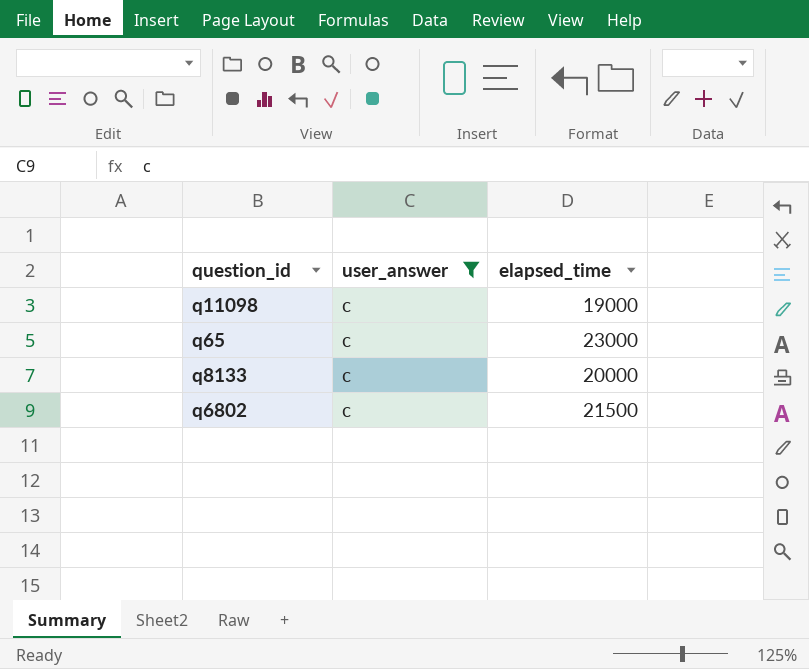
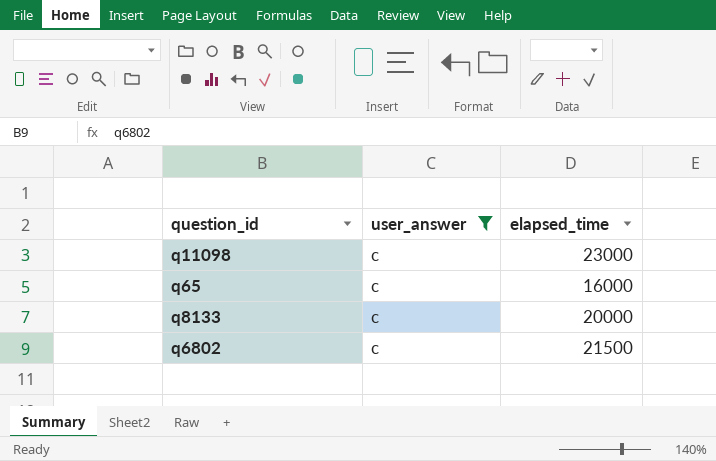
q11098 | elapsed_time: 19000 -> 23000
q65 | elapsed_time: 23000 -> 16000

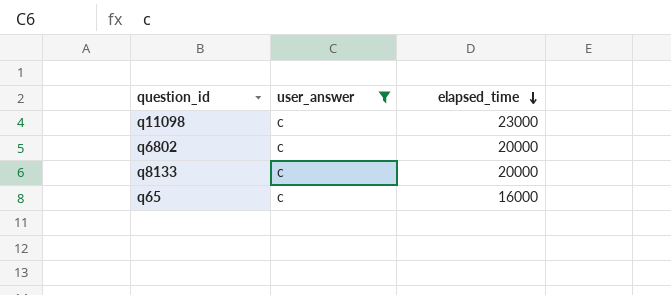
row order: none -> elapsed_time descending
q6802 | elapsed_time: 21500 -> 20000

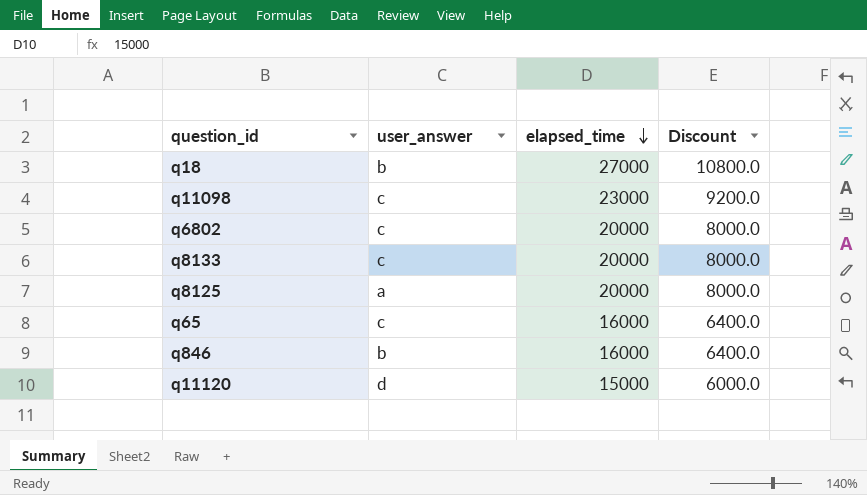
filter: user_answer = c -> none
column Discount | formula: none -> [elapsed_time] * 0.4

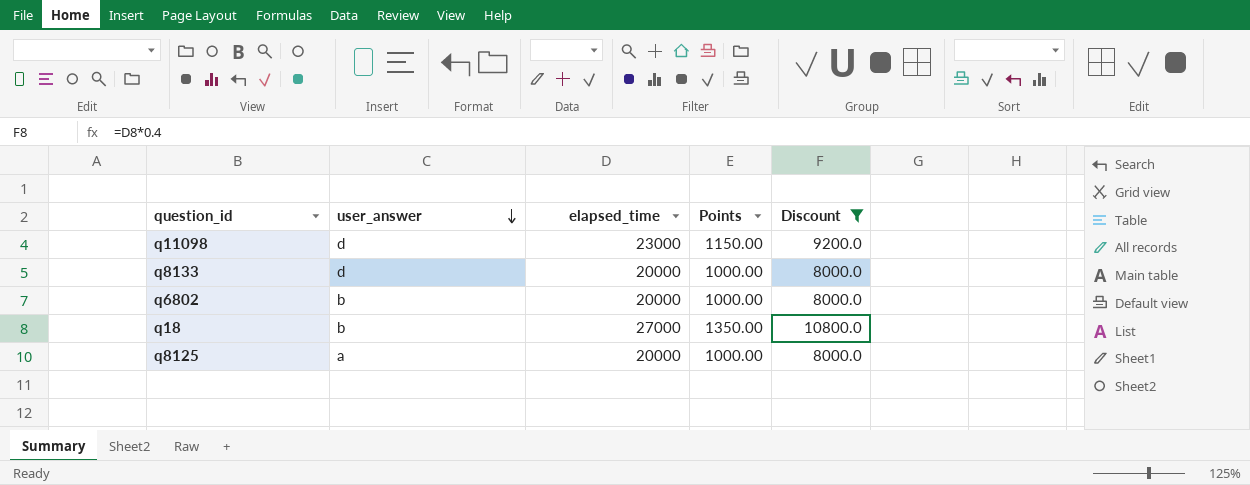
filter: none -> Discount >= 8000.0
row order: elapsed_time descending -> user_answer descending
column Points | formula: none -> [elapsed_time] * 0.05
q11098 | user_answer: c -> d
q8133 | user_answer: c -> d
q6802 | user_answer: c -> b

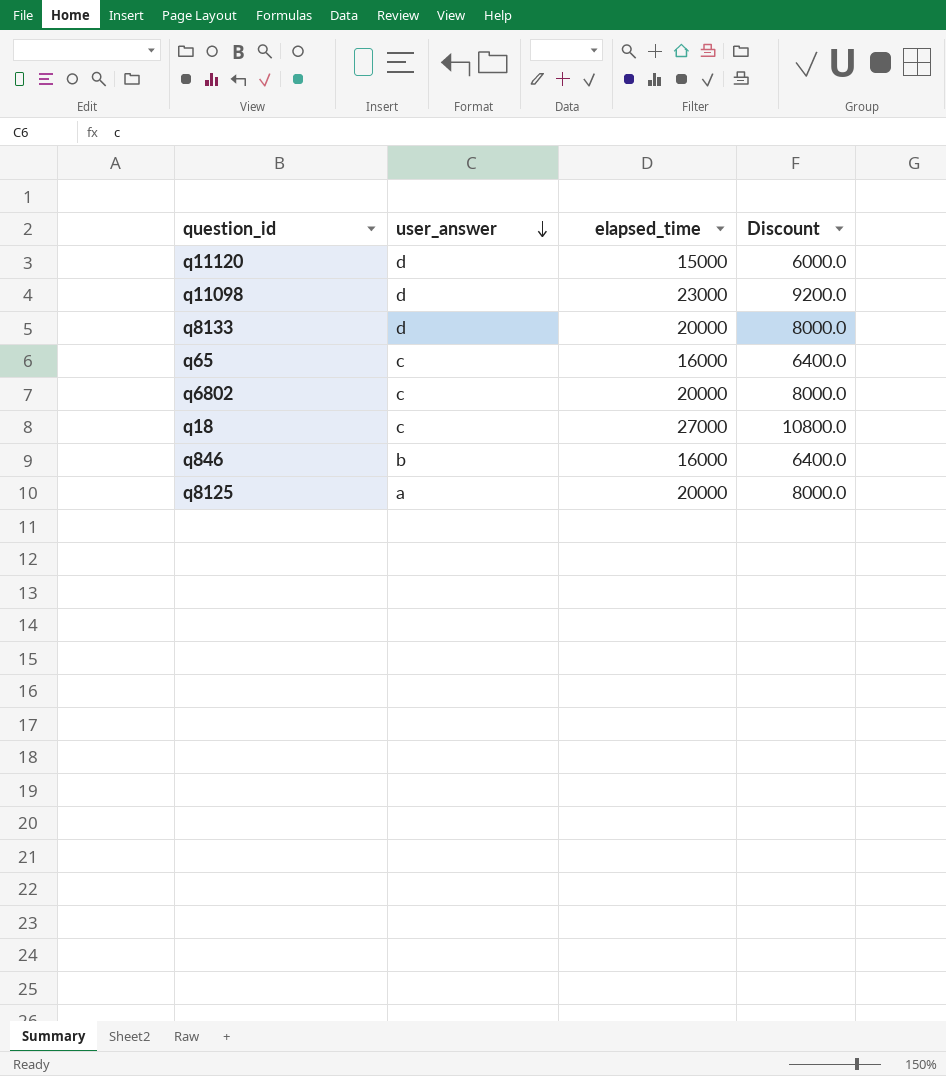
filter: Discount >= 8000.0 -> none
column Points | formula: [elapsed_time] * 0.05 -> none
q6802 | user_answer: b -> c
q18 | user_answer: b -> c

